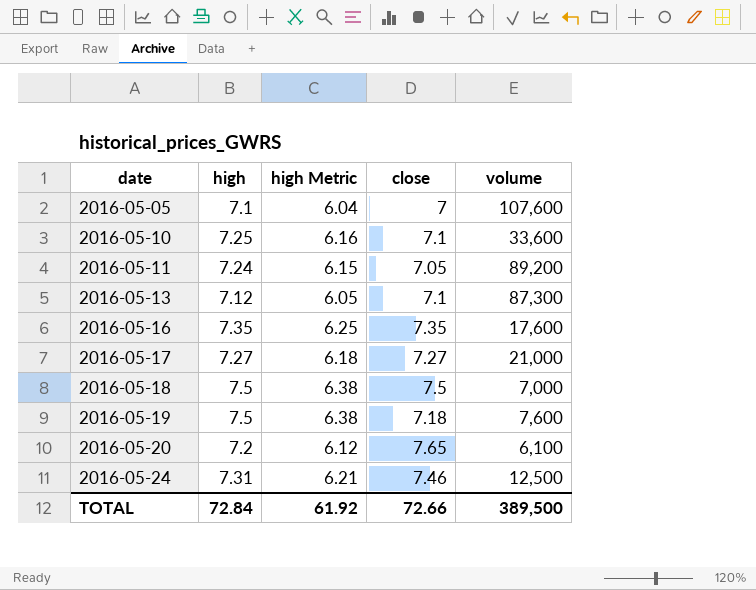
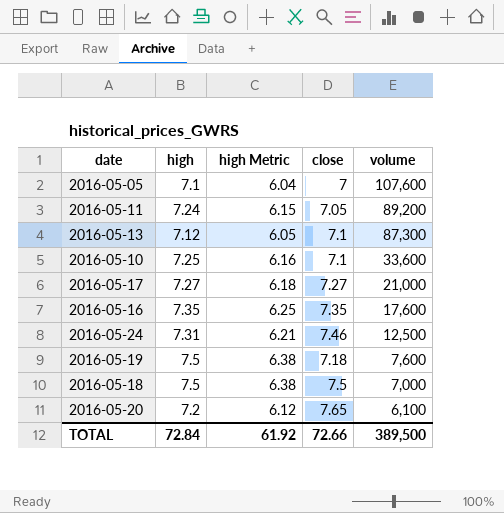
row order: date ascending -> volume descending

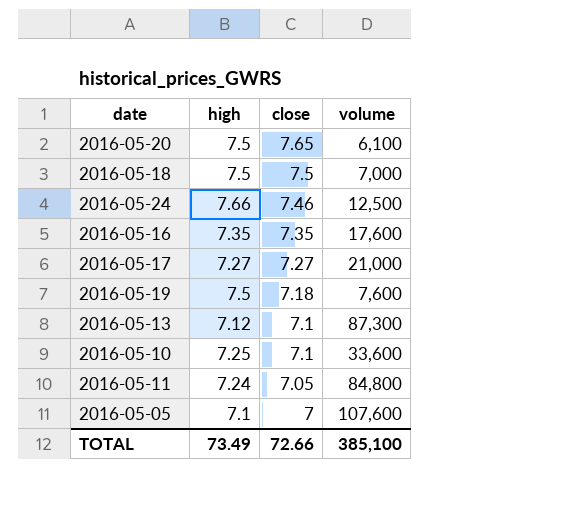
row order: volume descending -> close descending
column high Metric | formula: [high] * 0.85 -> none
2016-05-20 | high: 7.2 -> 7.5
2016-05-24 | high: 7.31 -> 7.66
2016-05-11 | volume: 89,200 -> 84,800
TOTAL | high: 72.84 -> 73.49
TOTAL | volume: 389,500 -> 385,100

